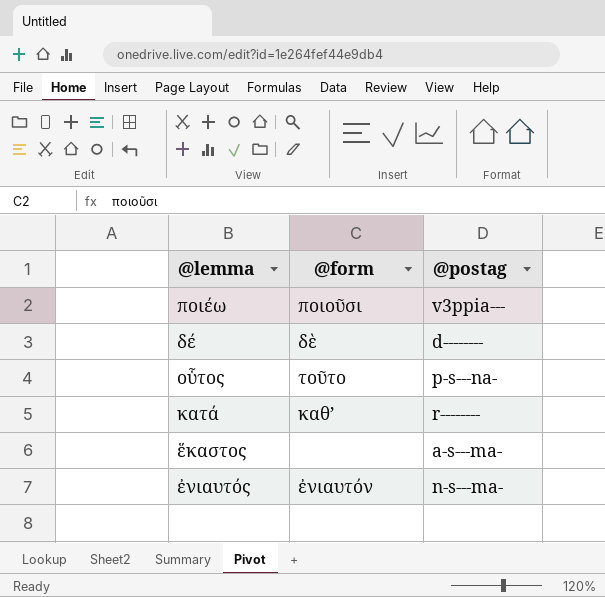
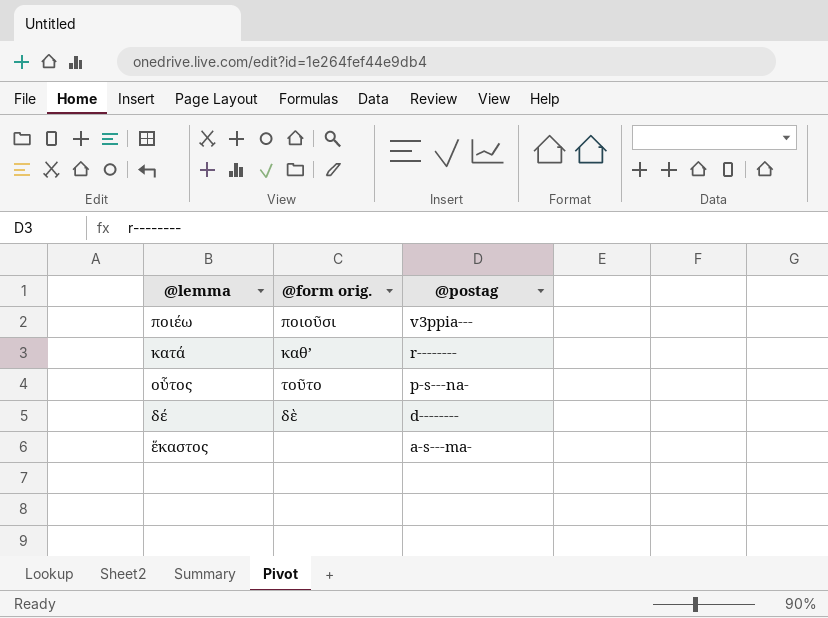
row order: none -> @postag descending
column name: @form -> @form orig.
row ἐνιαυτός: ἐνιαυτόν | n-s---ma- -> none

